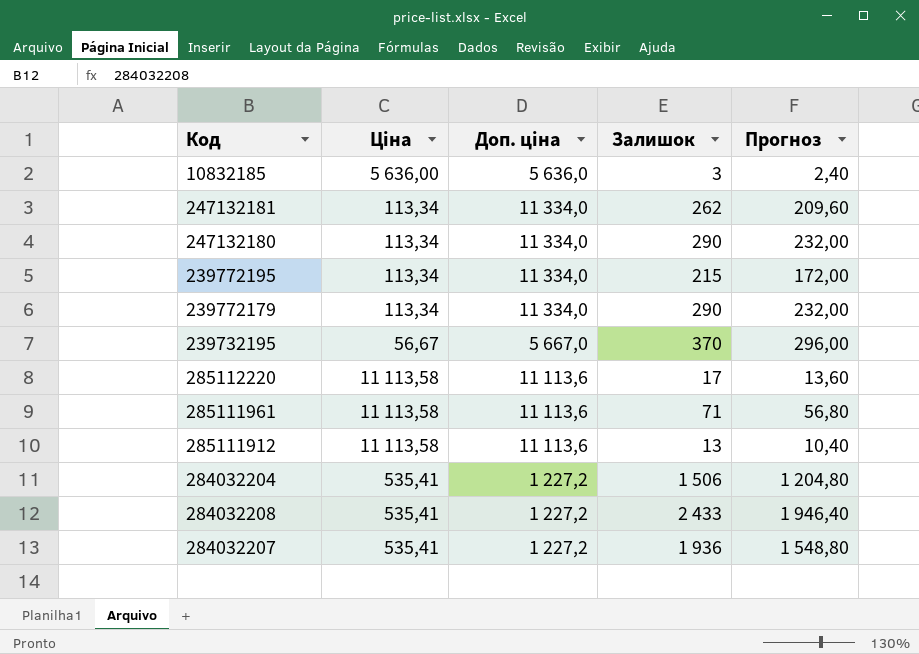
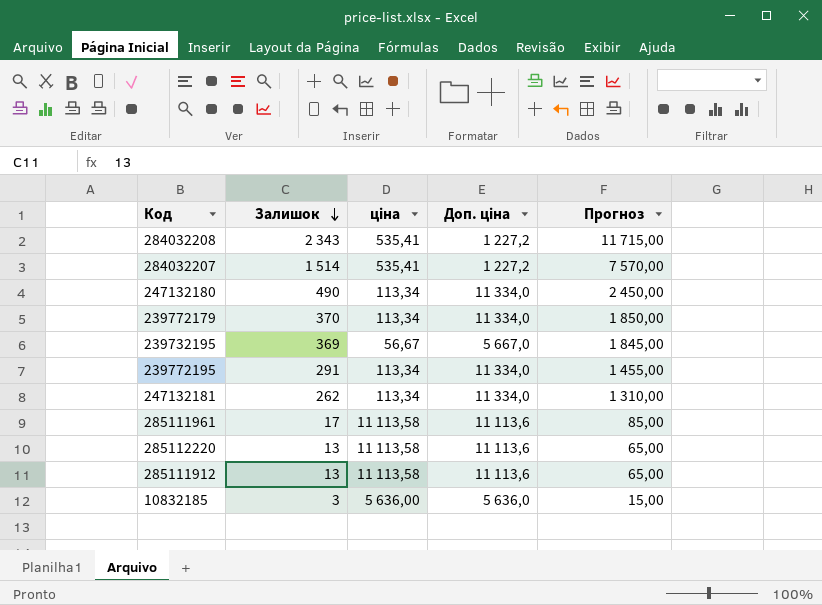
row order: none -> Залишок descending
column Залишок | position: 4 -> 2
column name: Ціна -> ціна
column Прогноз | formula: [Залишок] * 0,8 -> [Залишок] * 5
row 284032204: 535,41 | 1 227,2 | 1 506 | 1 204,80 -> none
284032208 | Залишок: 2 433 -> 2 343
284032207 | Залишок: 1 936 -> 1 514
247132180 | Залишок: 290 -> 490
239772179 | Залишок: 290 -> 370
239732195 | Залишок: 370 -> 369
239772195 | Залишок: 215 -> 291
285111961 | Залишок: 71 -> 17
285112220 | Залишок: 17 -> 13

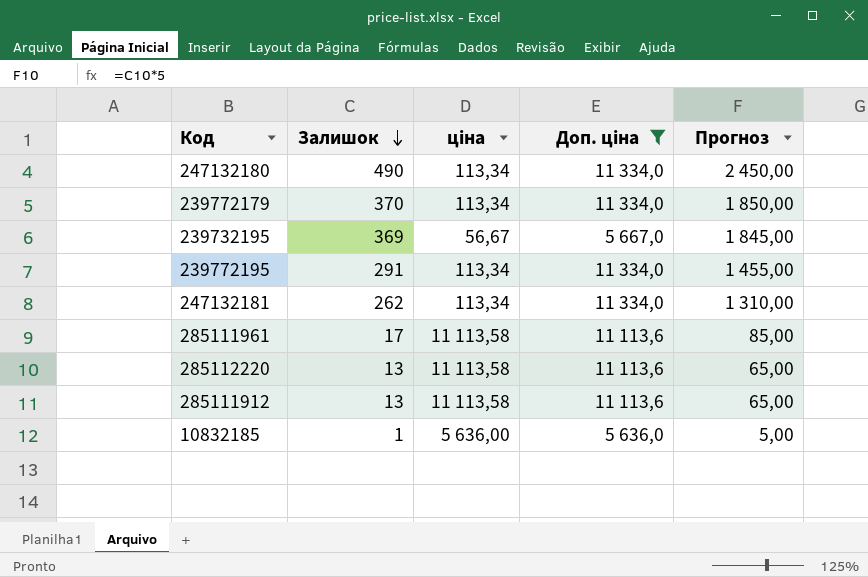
filter: none -> Доп. ціна != 1 227,2
10832185 | Залишок: 3 -> 1
10832185 | Прогноз: 15,00 -> 5,00

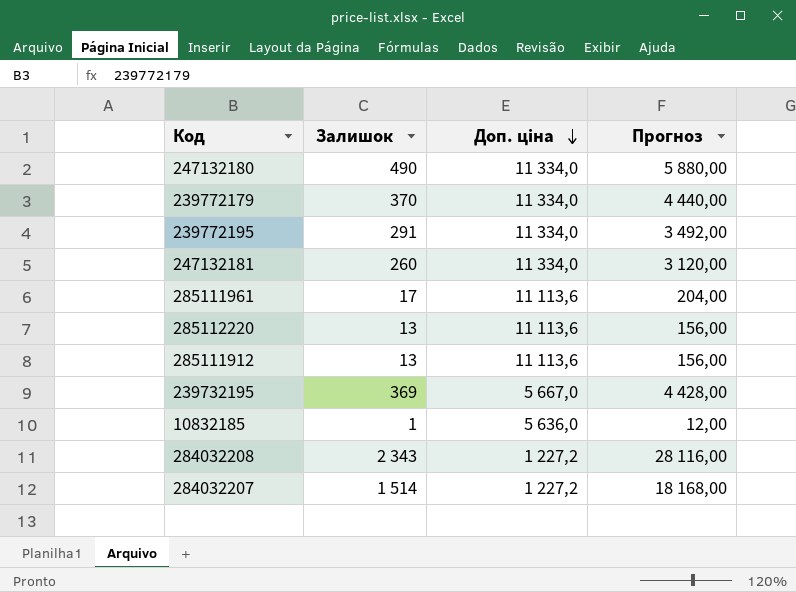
filter: Доп. ціна != 1 227,2 -> none
row order: Залишок descending -> Доп. ціна descending
column ціна | position: 3 -> none
column Прогноз | formula: [Залишок] * 5 -> [Залишок] * 12
247132181 | Залишок: 262 -> 260

